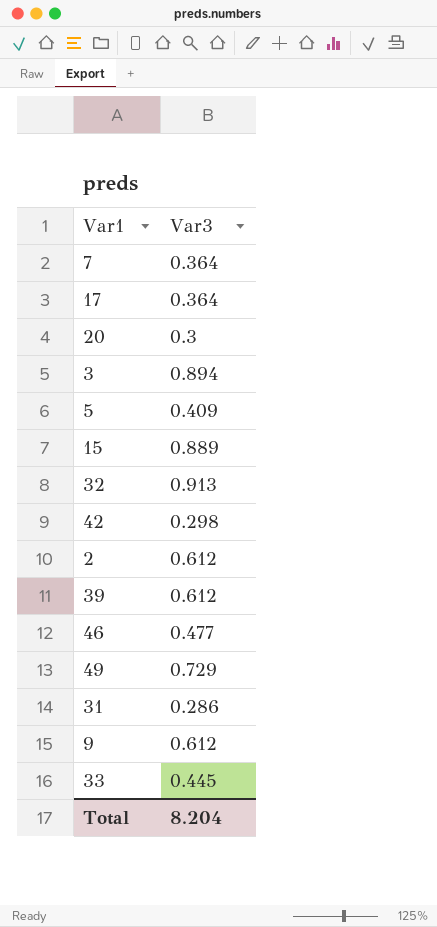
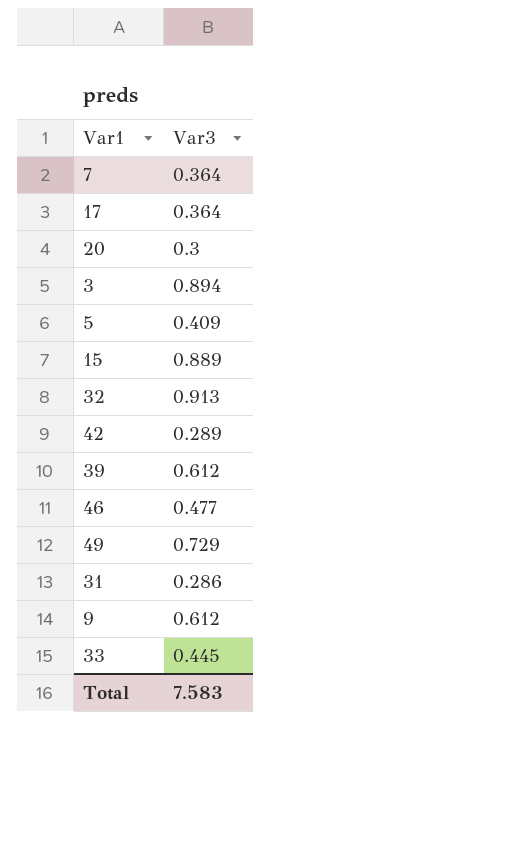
row 2: 0.612 -> none
42 | Var3: 0.298 -> 0.289
Total | Var3: 8.204 -> 7.583

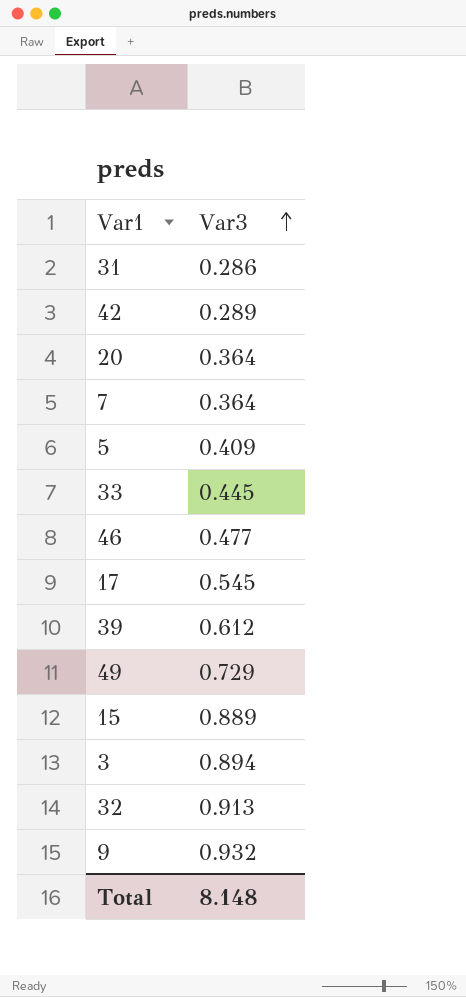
row order: none -> Var3 ascending
20 | Var3: 0.3 -> 0.364
17 | Var3: 0.364 -> 0.545
9 | Var3: 0.612 -> 0.932
Total | Var3: 7.583 -> 8.148

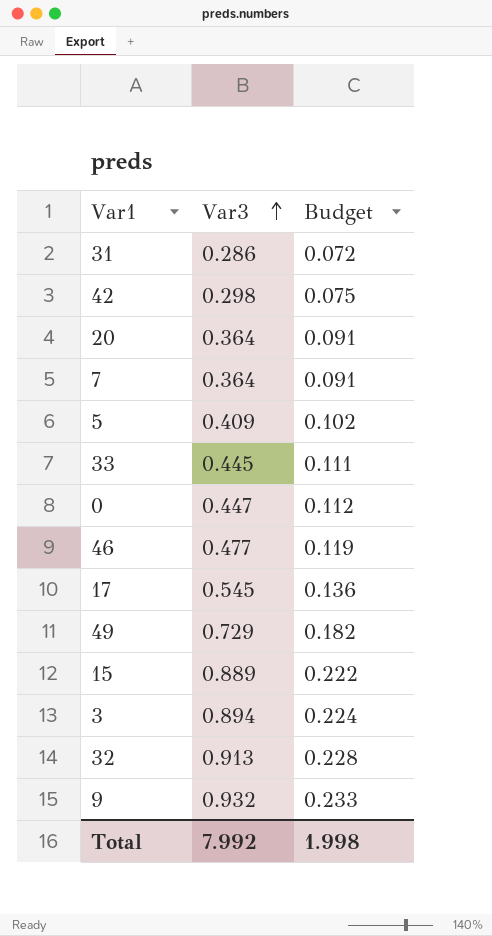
column Budget | formula: none -> [Var3] * 0.25
row 39: 0.612 -> none
42 | Var3: 0.289 -> 0.298
row 0: none -> 0.447 | 0.112
Total | Var3: 8.148 -> 7.992

